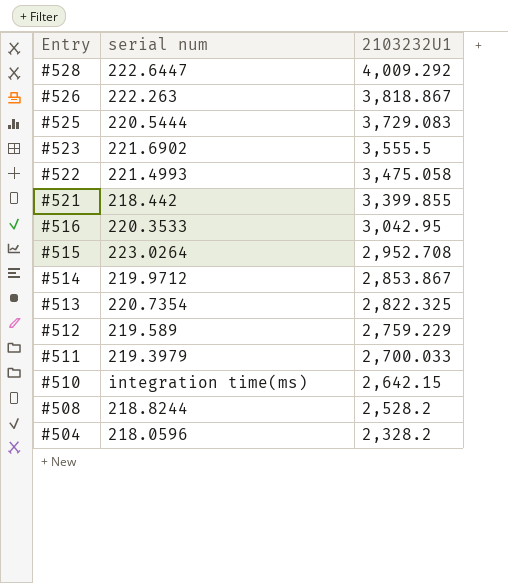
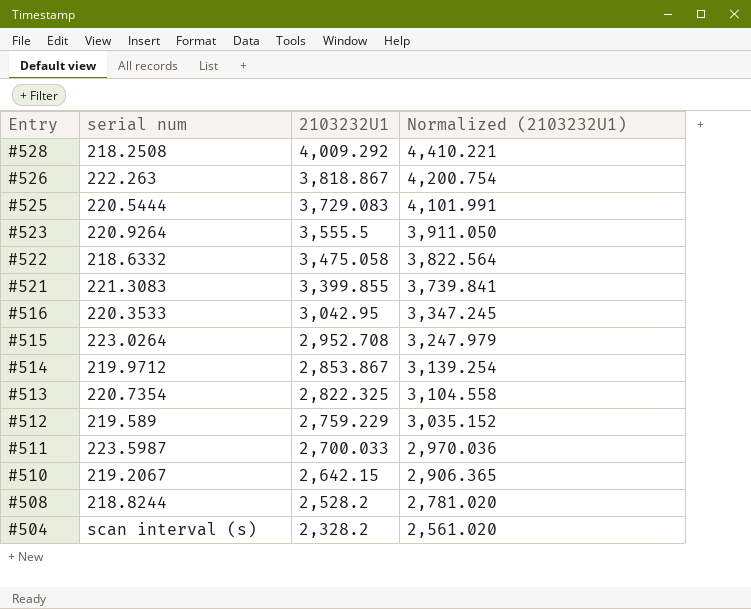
column Normalized (2103232U1) | formula: none -> [2103232U1] * 1.1
#528 | serial num: 222.6447 -> 218.2508
#523 | serial num: 221.6902 -> 220.9264
#522 | serial num: 221.4993 -> 218.6332
#521 | serial num: 218.442 -> 221.3083
#511 | serial num: 219.3979 -> 223.5987
#510 | serial num: integration time(ms) -> 219.2067
#504 | serial num: 218.0596 -> scan interval (s)

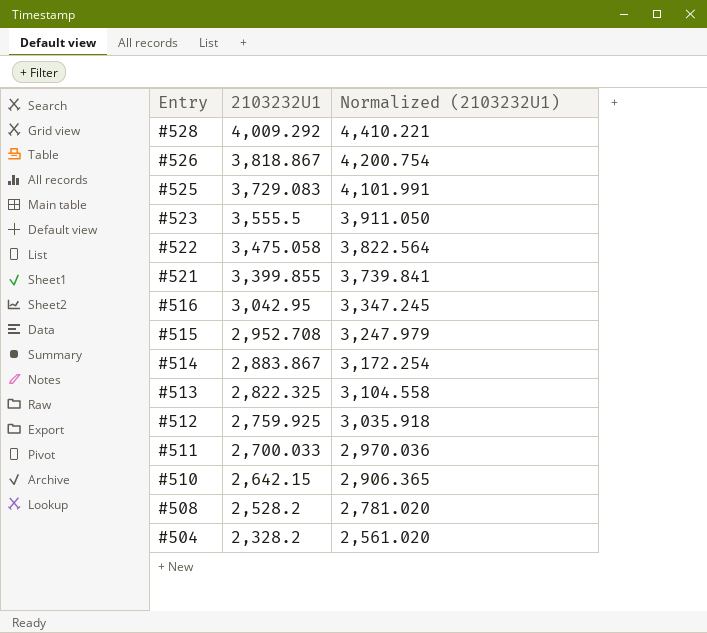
column serial num | position: 2 -> none
#514 | 2103232U1: 2,853.867 -> 2,883.867
#514 | Normalized (2103232U1): 3,139.254 -> 3,172.254
#512 | 2103232U1: 2,759.229 -> 2,759.925
#512 | Normalized (2103232U1): 3,035.152 -> 3,035.918

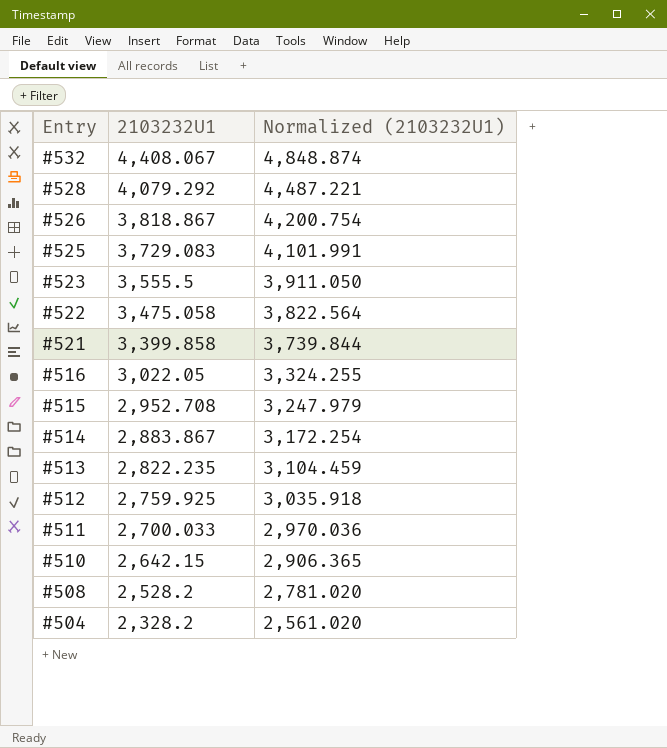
row #532: none -> 4,408.067 | 4,848.874
#528 | 2103232U1: 4,009.292 -> 4,079.292
#528 | Normalized (2103232U1): 4,410.221 -> 4,487.221
#521 | 2103232U1: 3,399.855 -> 3,399.858
#521 | Normalized (2103232U1): 3,739.841 -> 3,739.844
#516 | 2103232U1: 3,042.95 -> 3,022.05
#516 | Normalized (2103232U1): 3,347.245 -> 3,324.255
#513 | 2103232U1: 2,822.325 -> 2,822.235
#513 | Normalized (2103232U1): 3,104.558 -> 3,104.459

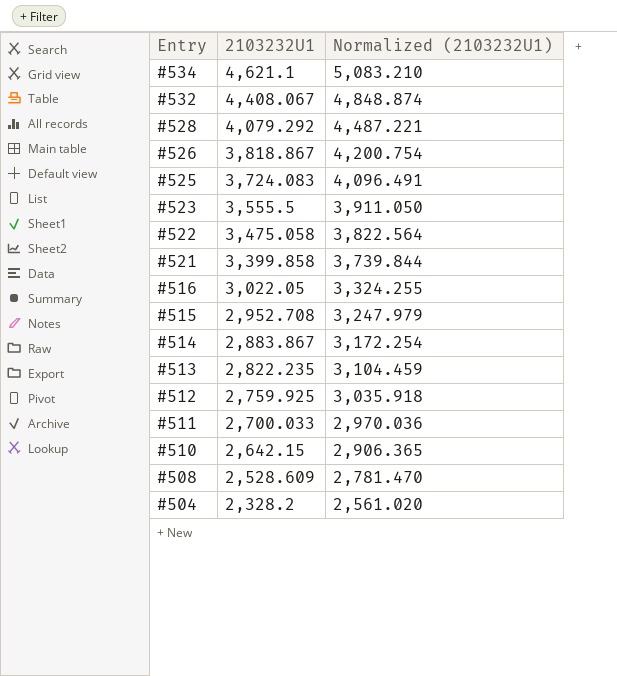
row #534: none -> 4,621.1 | 5,083.210
#525 | 2103232U1: 3,729.083 -> 3,724.083
#525 | Normalized (2103232U1): 4,101.991 -> 4,096.491
#508 | 2103232U1: 2,528.2 -> 2,528.609
#508 | Normalized (2103232U1): 2,781.020 -> 2,781.470

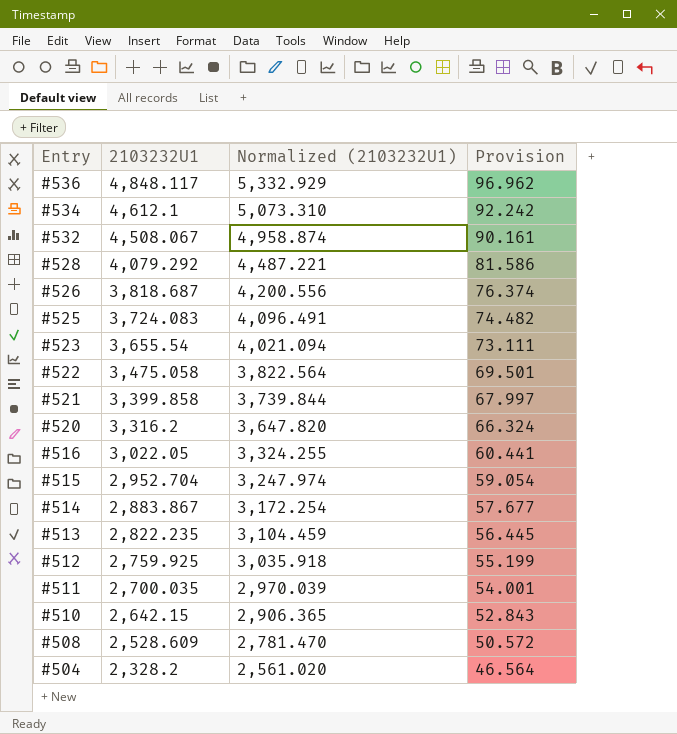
column Provision | formula: none -> [2103232U1] * 0.02
row #536: none -> 4,848.117 | 5,332.929 | 96.962
#534 | 2103232U1: 4,621.1 -> 4,612.1
#534 | Normalized (2103232U1): 5,083.210 -> 5,073.310
#532 | 2103232U1: 4,408.067 -> 4,508.067
#532 | Normalized (2103232U1): 4,848.874 -> 4,958.874
#526 | 2103232U1: 3,818.867 -> 3,818.687
#526 | Normalized (2103232U1): 4,200.754 -> 4,200.556
#523 | 2103232U1: 3,555.5 -> 3,655.54
#523 | Normalized (2103232U1): 3,911.050 -> 4,021.094
row #520: none -> 3,316.2 | 3,647.820 | 66.324
#515 | 2103232U1: 2,952.708 -> 2,952.704
#515 | Normalized (2103232U1): 3,247.979 -> 3,247.974
#511 | 2103232U1: 2,700.033 -> 2,700.035
#511 | Normalized (2103232U1): 2,970.036 -> 2,970.039

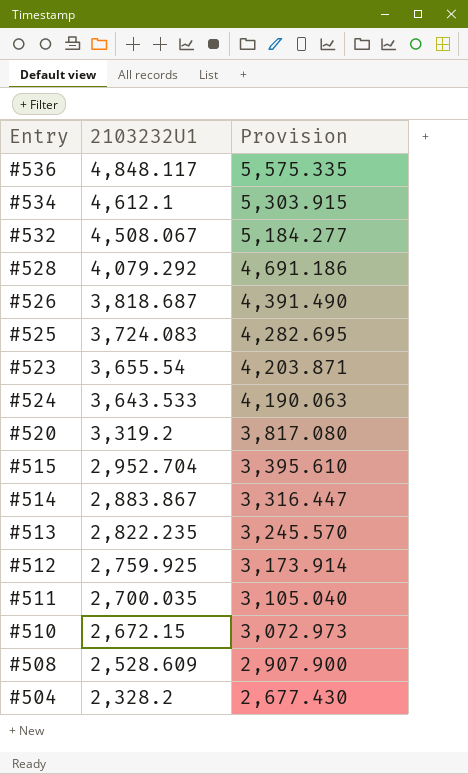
column Normalized (2103232U1) | formula: [2103232U1] * 1.1 -> none
column Provision | formula: [2103232U1] * 0.02 -> [2103232U1] * 1.15
row #522: 3,475.058 | 3,822.564 | 69.501 -> none
row #521: 3,399.858 | 3,739.844 | 67.997 -> none
row #516: 3,022.05 | 3,324.255 | 60.441 -> none
row #524: none -> 3,643.533 | 4,190.063
#520 | 2103232U1: 3,316.2 -> 3,319.2
#510 | 2103232U1: 2,642.15 -> 2,672.15

